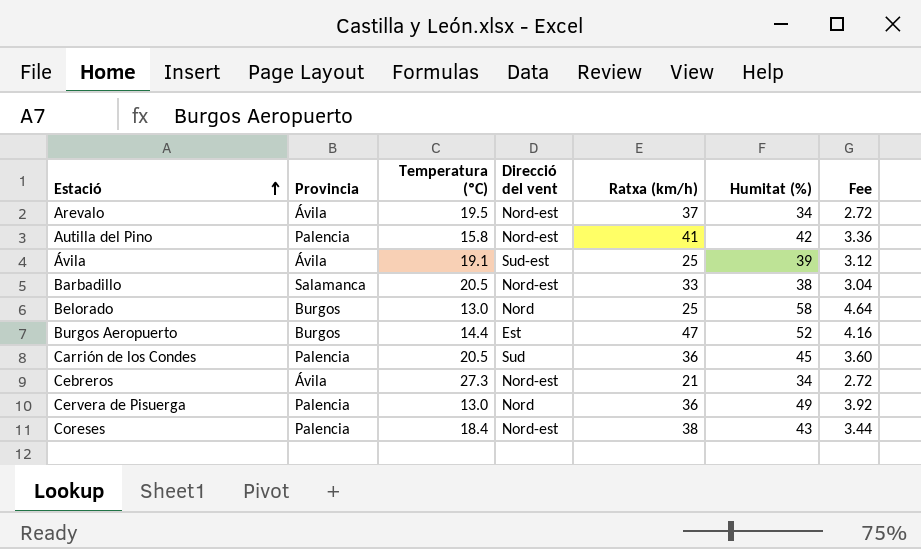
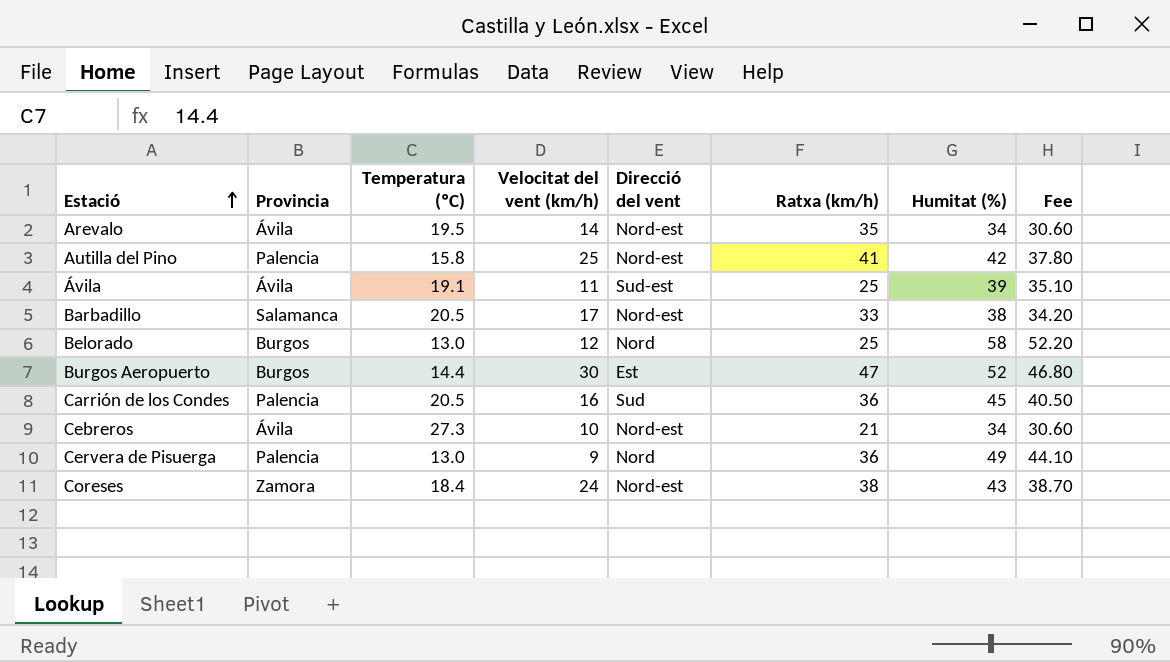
column Velocitat del vent (km/h) | position: none -> 4
column Fee | formula: [Humitat (%)] * 0.08 -> [Humitat (%)] * 0.9
Arevalo | Ratxa (km/h): 37 -> 35
Coreses | Provincia: Palencia -> Zamora

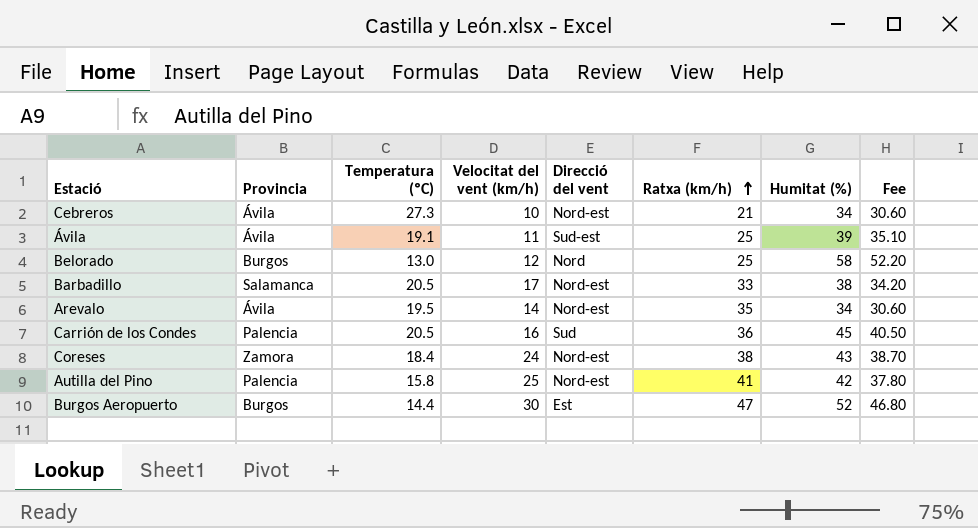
row order: Estació ascending -> Ratxa (km/h) ascending
row Cervera de Pisuerga: Palencia | 13.0 | 9 | Nord | 36 | 49 | 44.10 -> none

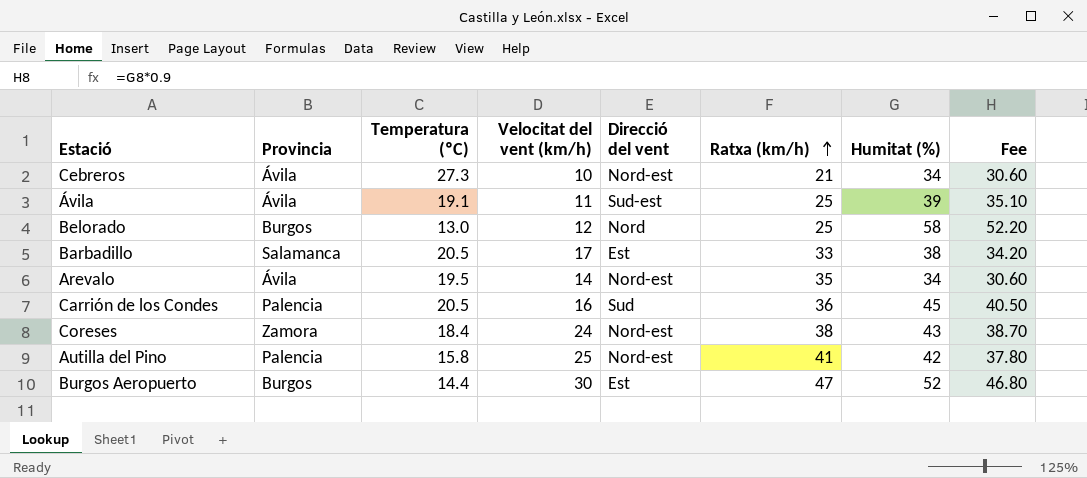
Barbadillo | Direcció del vent: Nord-est -> Est

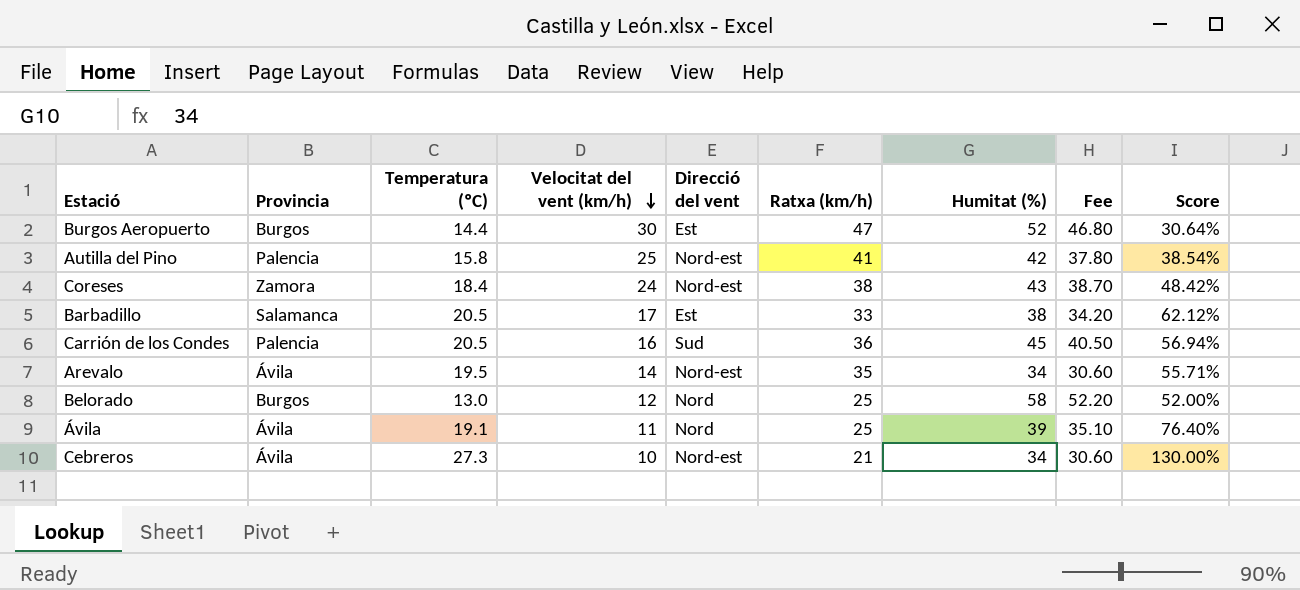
row order: Ratxa (km/h) ascending -> Velocitat del vent (km/h) descending
column Score | formula: none -> [Temperatura (ºC)] / [Ratxa (km/h)]
Ávila | Direcció del vent: Sud-est -> Nord

